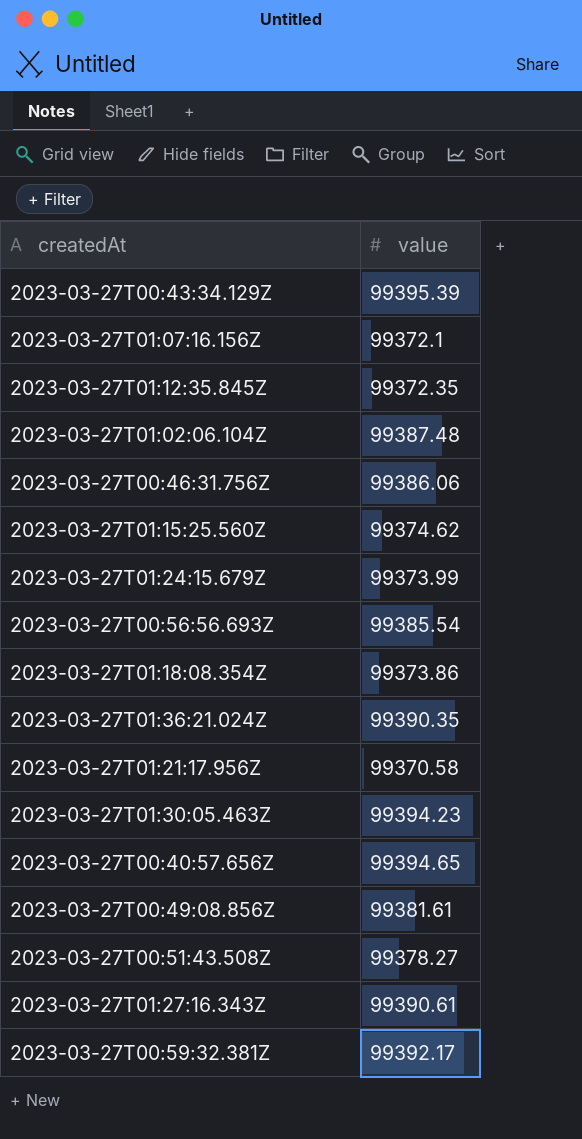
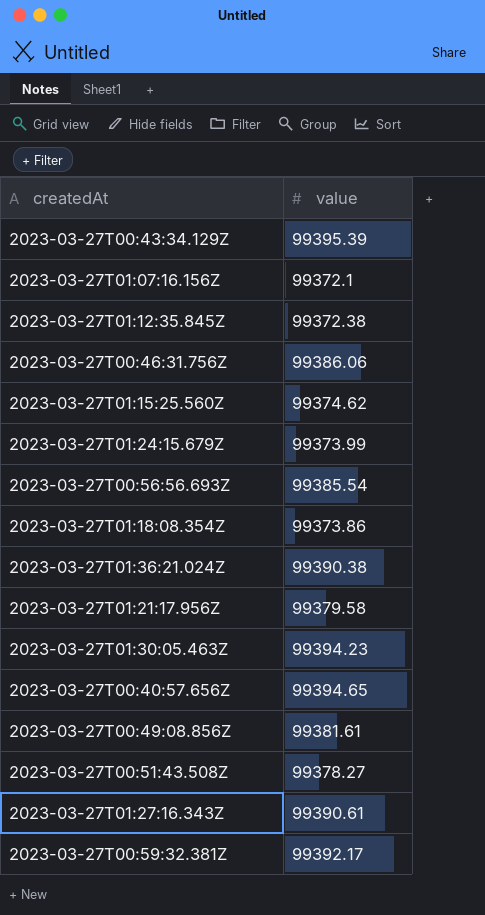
row 2023-03-27T01:02:06.104Z: 99387.48 -> none
2023-03-27T01:12:35.845Z | value: 99372.35 -> 99372.38
2023-03-27T01:36:21.024Z | value: 99390.35 -> 99390.38
2023-03-27T01:21:17.956Z | value: 99370.58 -> 99379.58

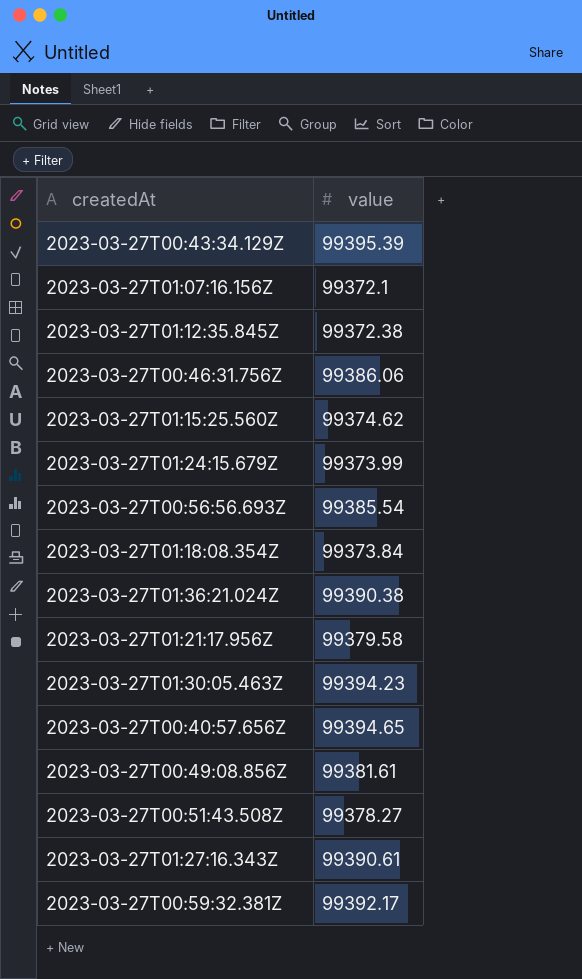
2023-03-27T01:18:08.354Z | value: 99373.86 -> 99373.84

